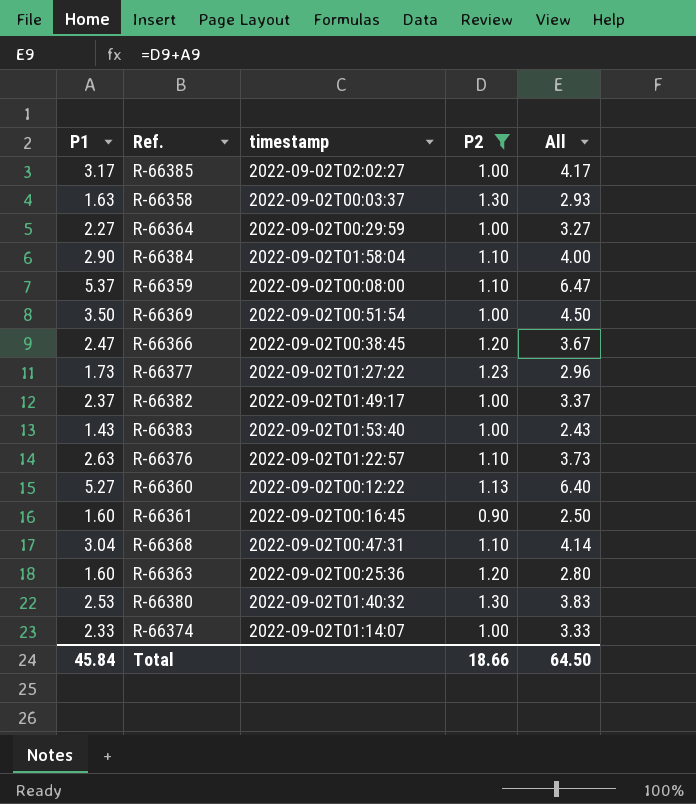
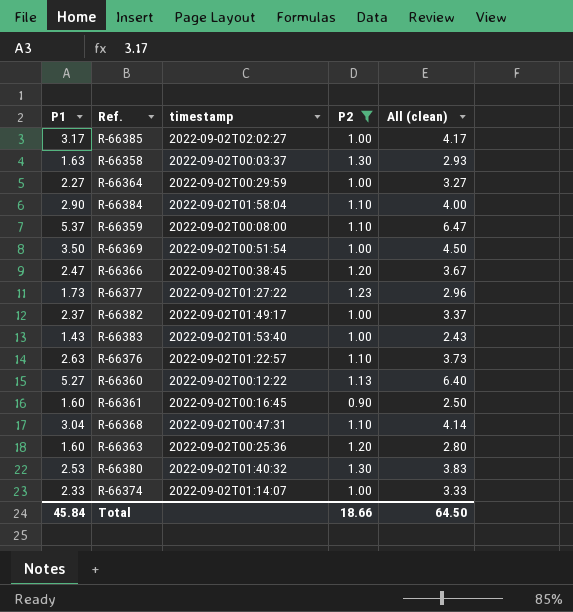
column name: All -> All (clean)

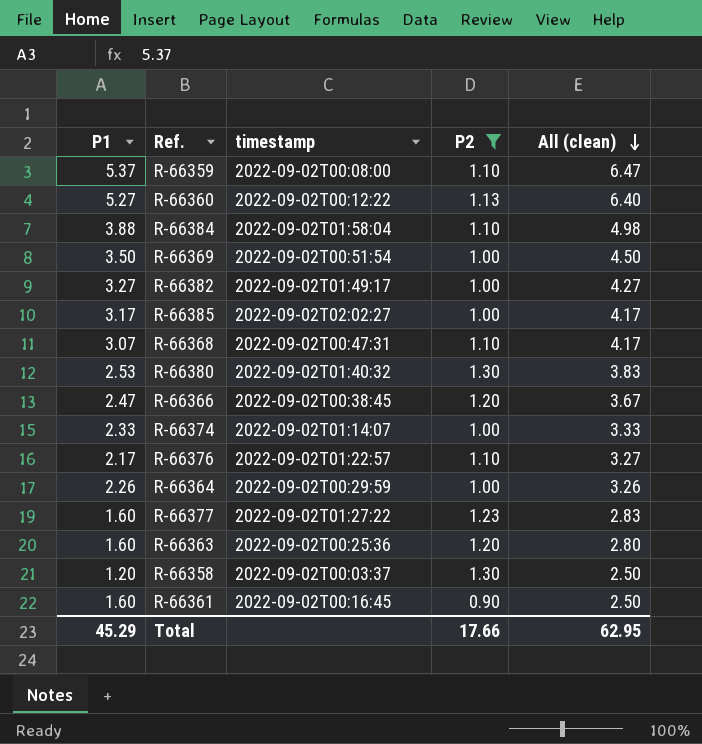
row order: none -> All (clean) descending
row R-66383: 1.43 | 2022-09-02T01:53:40 | 1.00 | 2.43 -> none
R-66384 | P1: 2.90 -> 3.88
R-66384 | All (clean): 4.00 -> 4.98
R-66382 | P1: 2.37 -> 3.27
R-66382 | All (clean): 3.37 -> 4.27
R-66368 | P1: 3.04 -> 3.07
R-66368 | All (clean): 4.14 -> 4.17
R-66376 | P1: 2.63 -> 2.17
R-66376 | All (clean): 3.73 -> 3.27
R-66364 | P1: 2.27 -> 2.26
R-66364 | All (clean): 3.27 -> 3.26
R-66377 | P1: 1.73 -> 1.60
R-66377 | All (clean): 2.96 -> 2.83
R-66358 | P1: 1.63 -> 1.20
R-66358 | All (clean): 2.93 -> 2.50
Total | P1: 45.84 -> 45.29
Total | P2: 18.66 -> 17.66
Total | All (clean): 64.50 -> 62.95

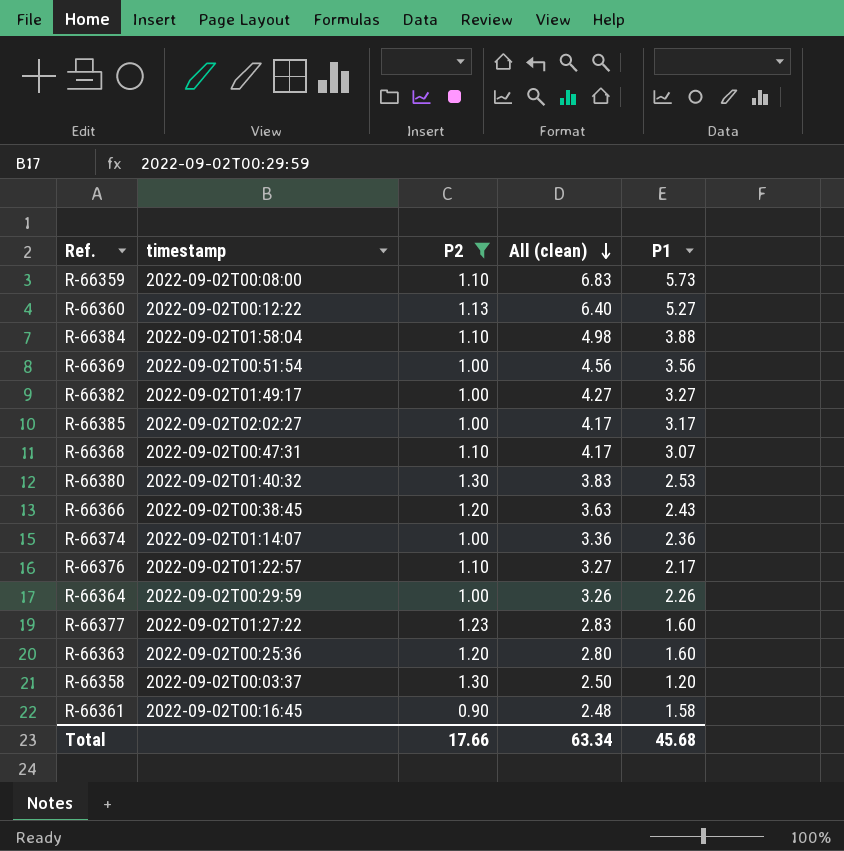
column P1 | position: 1 -> 5
R-66359 | All (clean): 6.47 -> 6.83
R-66359 | P1: 5.37 -> 5.73
R-66369 | All (clean): 4.50 -> 4.56
R-66369 | P1: 3.50 -> 3.56
R-66366 | All (clean): 3.67 -> 3.63
R-66366 | P1: 2.47 -> 2.43
R-66374 | All (clean): 3.33 -> 3.36
R-66374 | P1: 2.33 -> 2.36
R-66361 | All (clean): 2.50 -> 2.48
R-66361 | P1: 1.60 -> 1.58
Total | All (clean): 62.95 -> 63.34
Total | P1: 45.29 -> 45.68

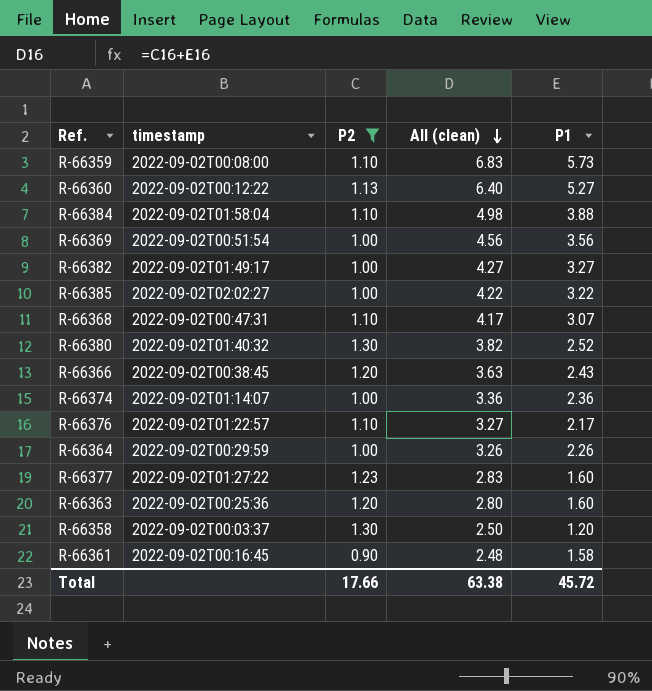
R-66385 | All (clean): 4.17 -> 4.22
R-66385 | P1: 3.17 -> 3.22
R-66380 | All (clean): 3.83 -> 3.82
R-66380 | P1: 2.53 -> 2.52
Total | All (clean): 63.34 -> 63.38
Total | P1: 45.68 -> 45.72

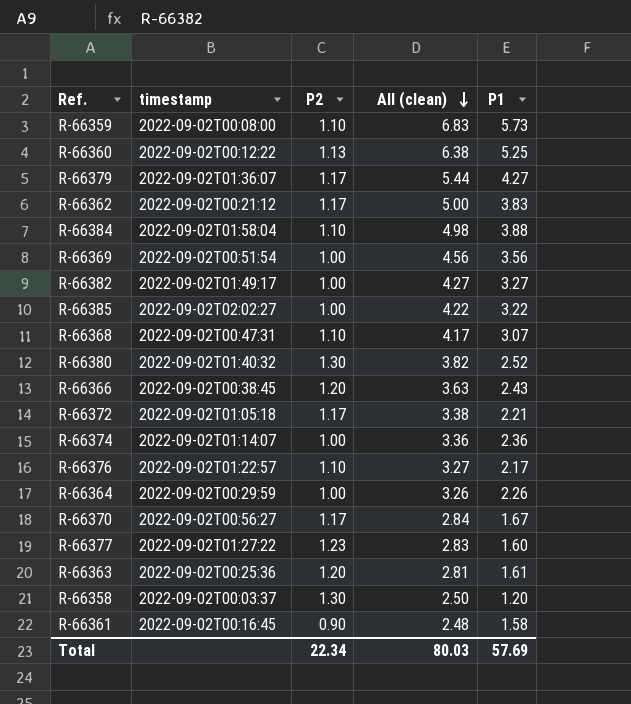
filter: P2 != 1.17 -> none
R-66360 | All (clean): 6.40 -> 6.38
R-66360 | P1: 5.27 -> 5.25
R-66363 | All (clean): 2.80 -> 2.81
R-66363 | P1: 1.60 -> 1.61
Total | P2: 17.66 -> 22.34
Total | All (clean): 63.38 -> 80.03
Total | P1: 45.72 -> 57.69

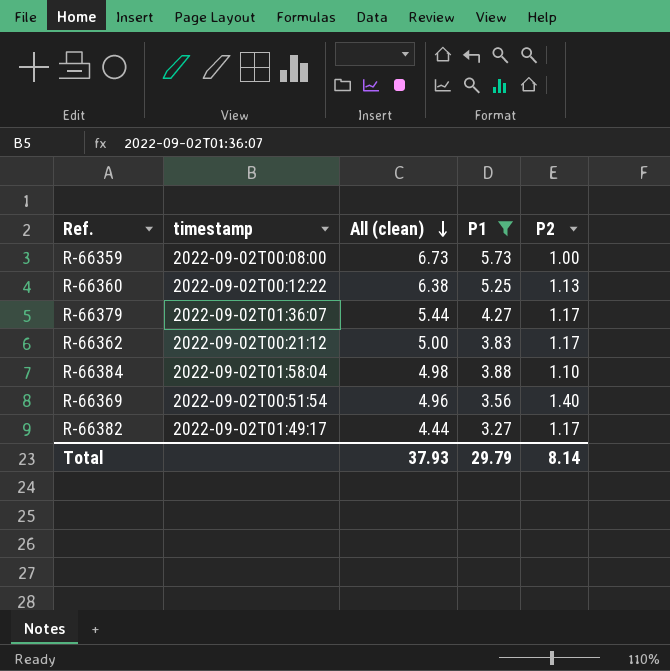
filter: none -> P1 >= 3.27
column P2 | position: 3 -> 5
R-66359 | All (clean): 6.83 -> 6.73
R-66359 | P2: 1.10 -> 1.00
R-66369 | All (clean): 4.56 -> 4.96
R-66369 | P2: 1.00 -> 1.40
R-66382 | All (clean): 4.27 -> 4.44
R-66382 | P2: 1.00 -> 1.17
Total | All (clean): 80.03 -> 37.93
Total | P1: 57.69 -> 29.79
Total | P2: 22.34 -> 8.14

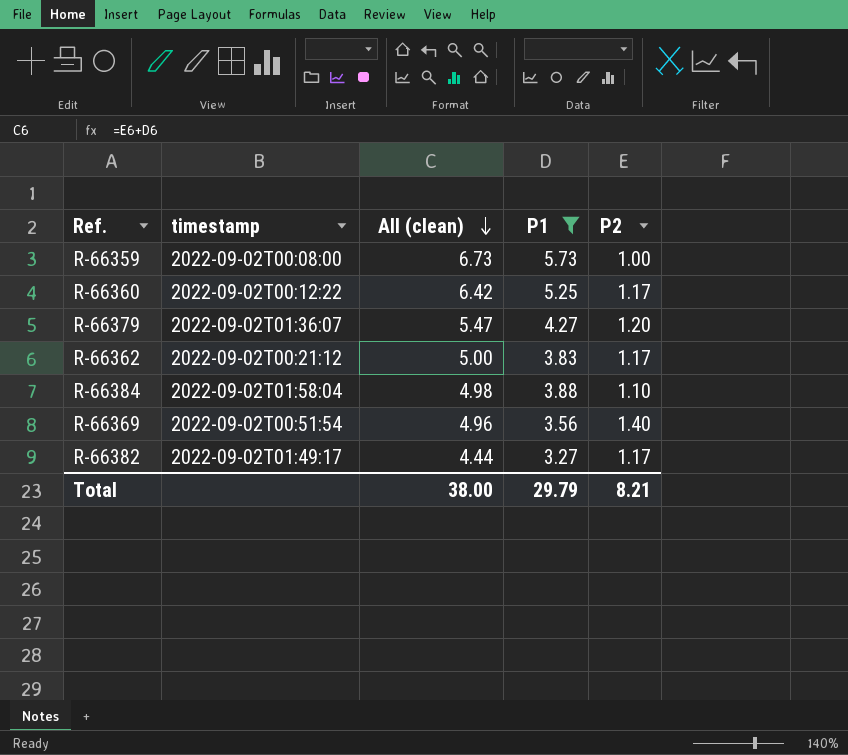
R-66360 | All (clean): 6.38 -> 6.42
R-66360 | P2: 1.13 -> 1.17
R-66379 | All (clean): 5.44 -> 5.47
R-66379 | P2: 1.17 -> 1.20
Total | All (clean): 37.93 -> 38.00
Total | P2: 8.14 -> 8.21

